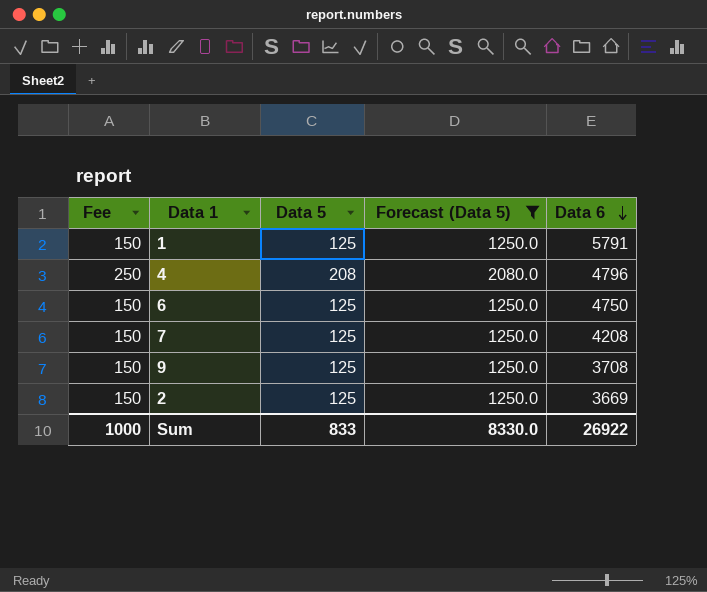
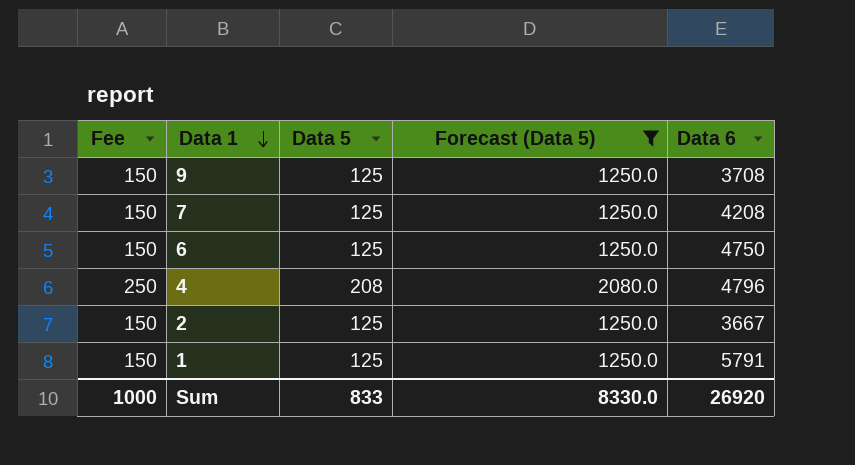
row order: Data 6 descending -> Data 1 descending
2 | Data 6: 3669 -> 3667
Sum | Data 6: 26922 -> 26920

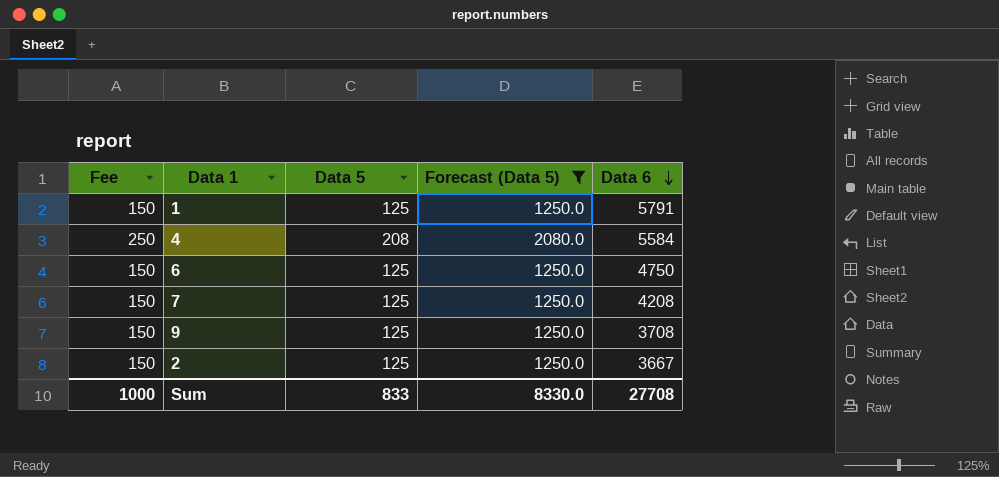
row order: Data 1 descending -> Data 6 descending
4 | Data 6: 4796 -> 5584
Sum | Data 6: 26920 -> 27708

